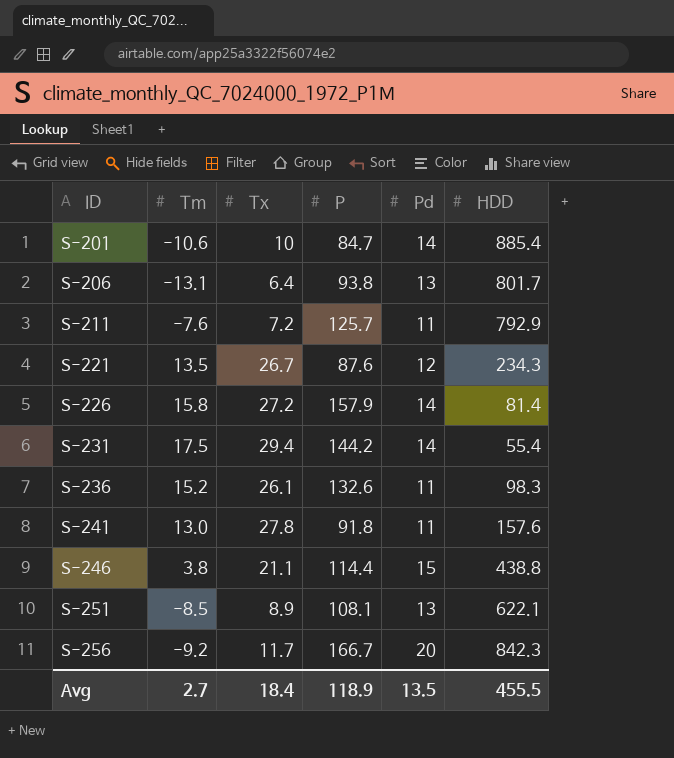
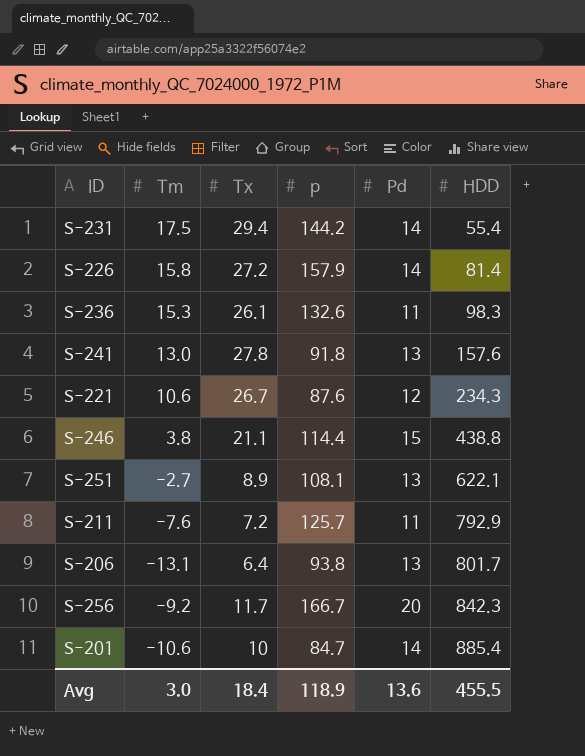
row order: ID ascending -> HDD ascending
column name: P -> p
S-236 | Tm: 15.2 -> 15.3
S-241 | Pd: 11 -> 13
S-221 | Tm: 13.5 -> 10.6
S-251 | Tm: -8.5 -> -2.7
Avg | Tm: 2.7 -> 3.0
Avg | Pd: 13.5 -> 13.6

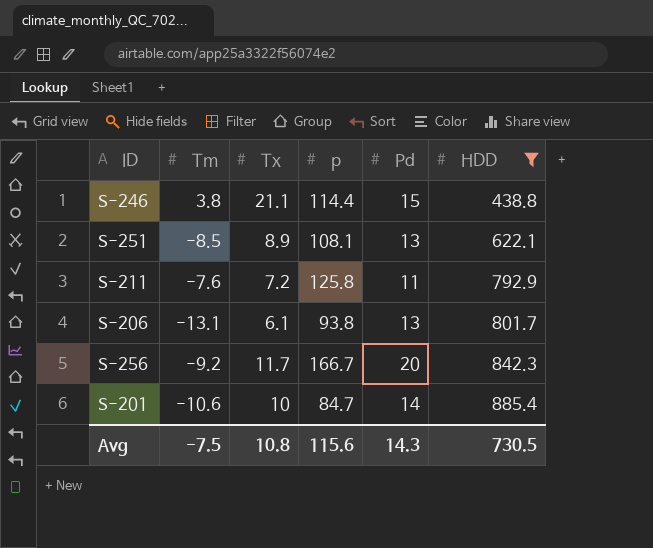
filter: none -> HDD >= 438.8
S-251 | Tm: -2.7 -> -8.5
S-211 | p: 125.7 -> 125.8
S-206 | Tx: 6.4 -> 6.1
Avg | Tm: 3.0 -> -7.5
Avg | Tx: 18.4 -> 10.8
Avg | p: 118.9 -> 115.6
Avg | Pd: 13.6 -> 14.3
Avg | HDD: 455.5 -> 730.5

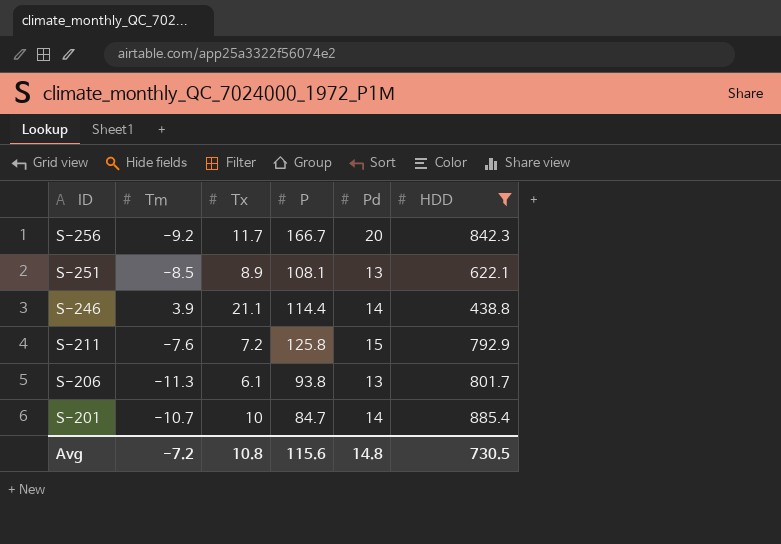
row order: HDD ascending -> ID descending
column name: p -> P
S-246 | Tm: 3.8 -> 3.9
S-246 | Pd: 15 -> 14
S-211 | Pd: 11 -> 15
S-206 | Tm: -13.1 -> -11.3
S-201 | Tm: -10.6 -> -10.7
Avg | Tm: -7.5 -> -7.2
Avg | Pd: 14.3 -> 14.8

